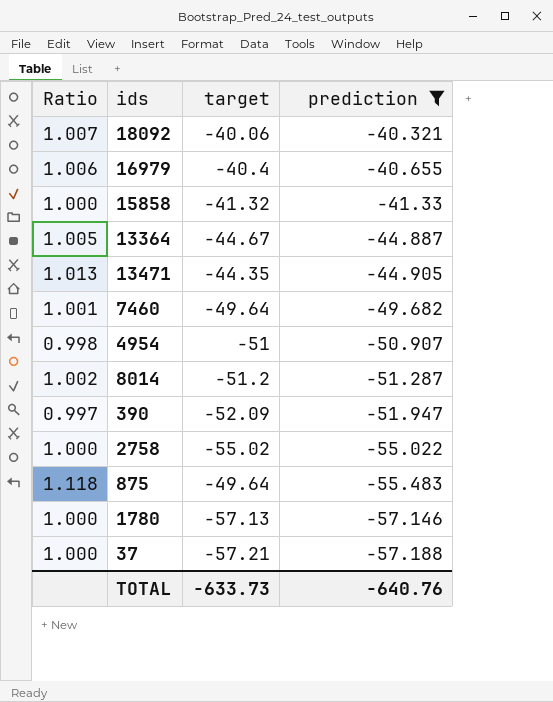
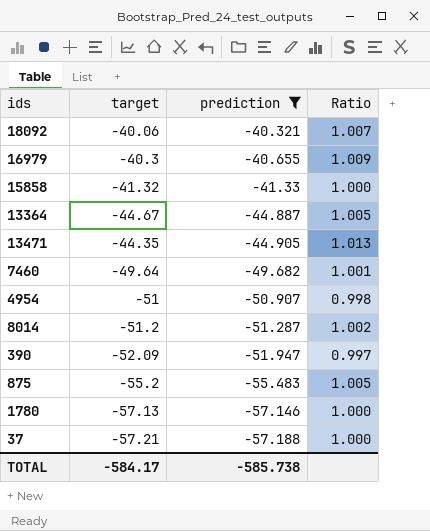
column Ratio | position: 1 -> 4
row 2758: 1.000 | -55.02 | -55.022 -> none
16979 | target: -40.4 -> -40.3
16979 | Ratio: 1.006 -> 1.009
875 | target: -49.64 -> -55.2
875 | Ratio: 1.118 -> 1.005
TOTAL | target: -633.73 -> -584.17
TOTAL | prediction: -640.76 -> -585.738

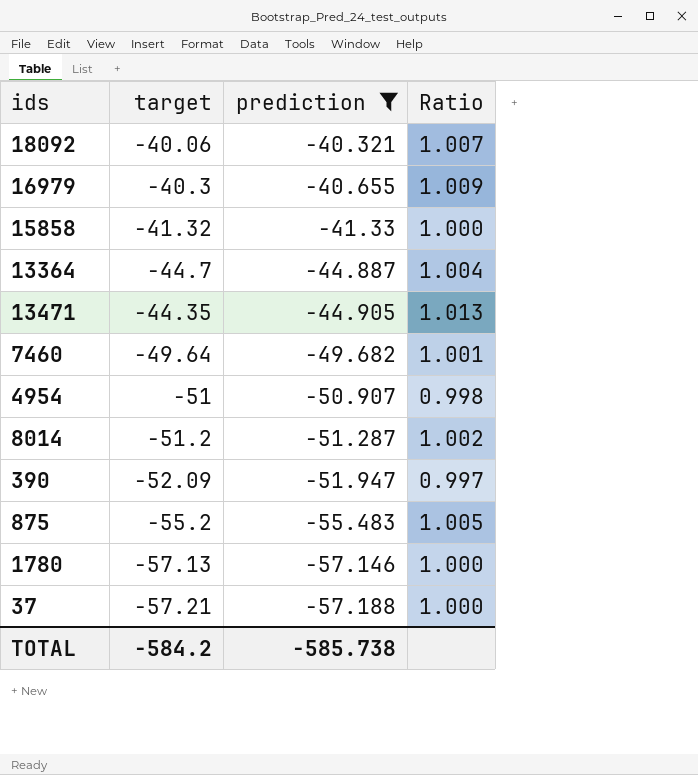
13364 | target: -44.67 -> -44.7
13364 | Ratio: 1.005 -> 1.004
TOTAL | target: -584.17 -> -584.2

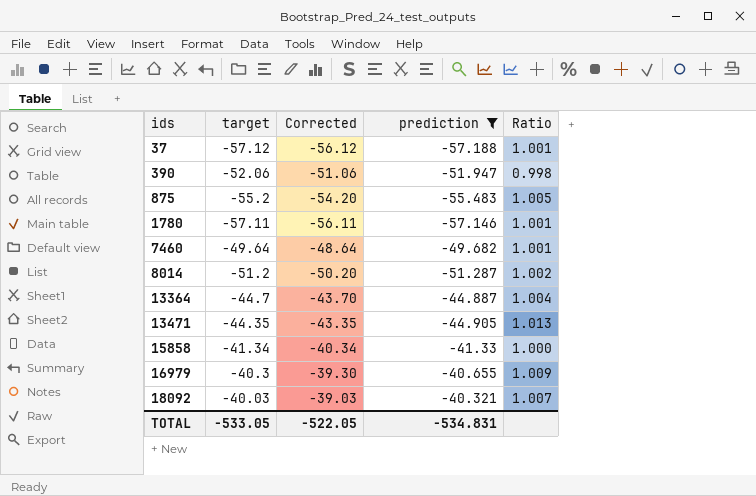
row order: prediction descending -> ids ascending
column Corrected | formula: none -> [target] + 1
row 4954: -51 | -50.907 | 0.998 -> none
37 | target: -57.21 -> -57.12
37 | Ratio: 1.000 -> 1.001
390 | target: -52.09 -> -52.06
390 | Ratio: 0.997 -> 0.998
1780 | target: -57.13 -> -57.11
1780 | Ratio: 1.000 -> 1.001
15858 | target: -41.32 -> -41.34
18092 | target: -40.06 -> -40.03
TOTAL | target: -584.2 -> -533.05
TOTAL | prediction: -585.738 -> -534.831

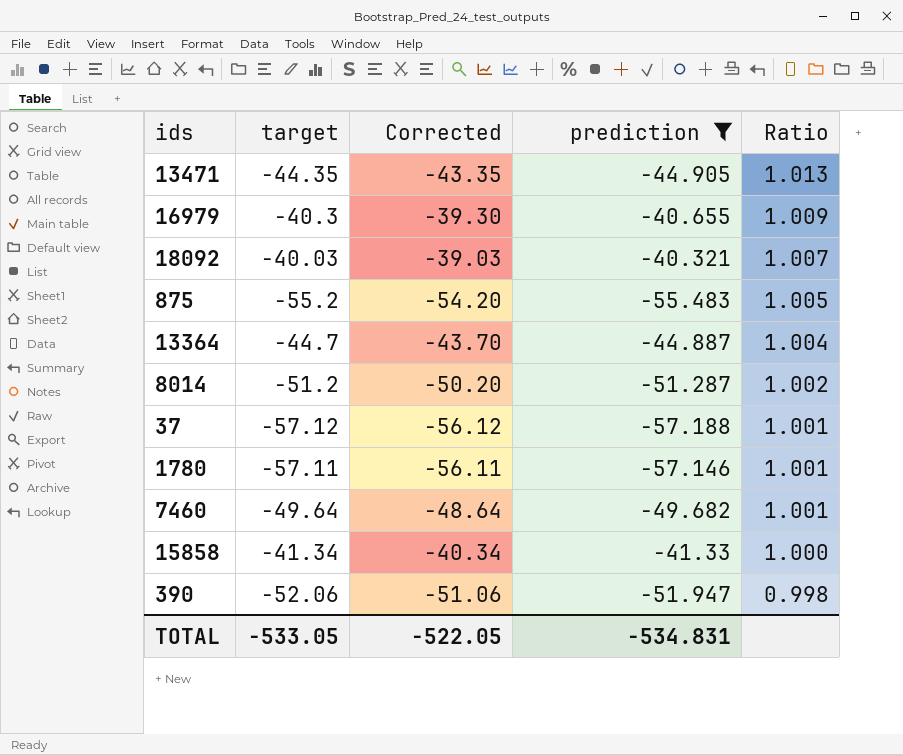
row order: ids ascending -> Ratio descending

